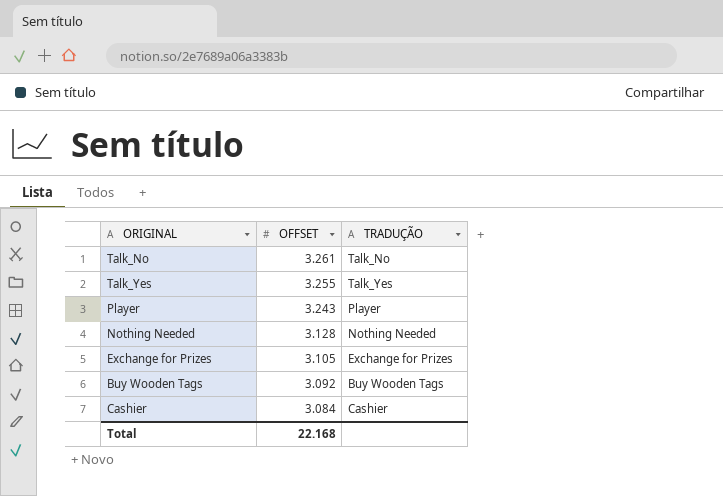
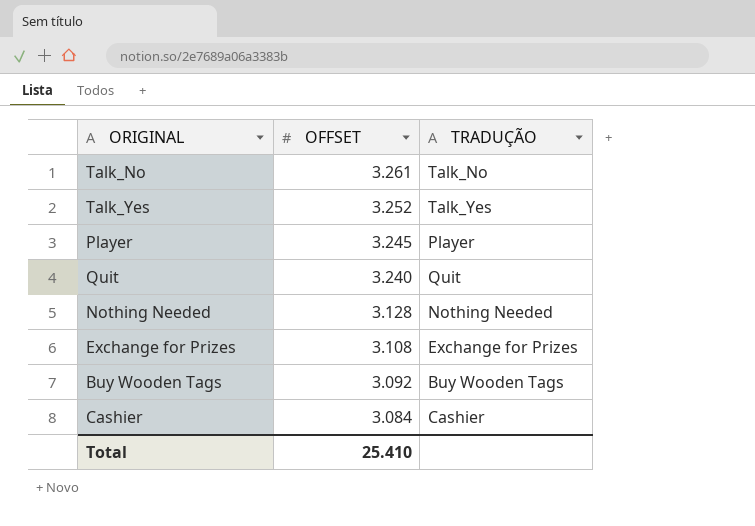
Talk_Yes | OFFSET: 3.255 -> 3.252
Player | OFFSET: 3.243 -> 3.245
row Quit: none -> 3.240 | Quit
Exchange for Prizes | OFFSET: 3.105 -> 3.108
Total | OFFSET: 22.168 -> 25.410

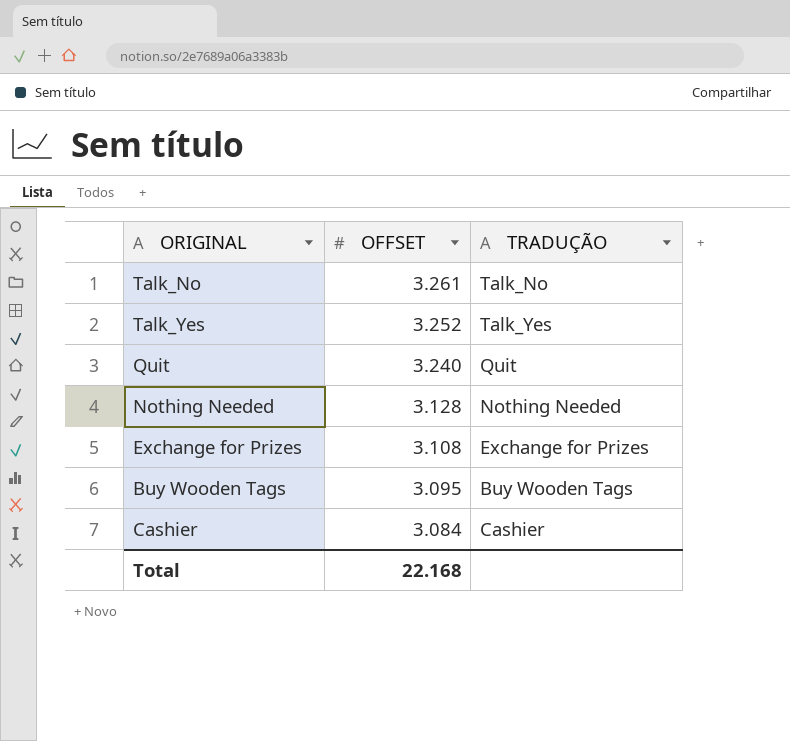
row Player: 3.245 | Player -> none
Buy Wooden Tags | OFFSET: 3.092 -> 3.095
Total | OFFSET: 25.410 -> 22.168

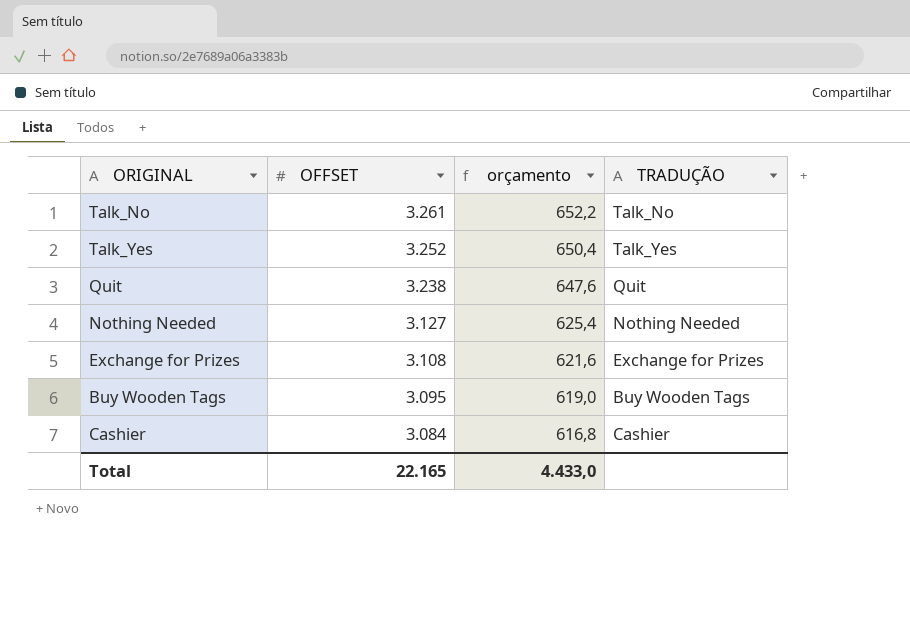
column orçamento | formula: none -> [OFFSET] * 0,2
Quit | OFFSET: 3.240 -> 3.238
Nothing Needed | OFFSET: 3.128 -> 3.127
Total | OFFSET: 22.168 -> 22.165

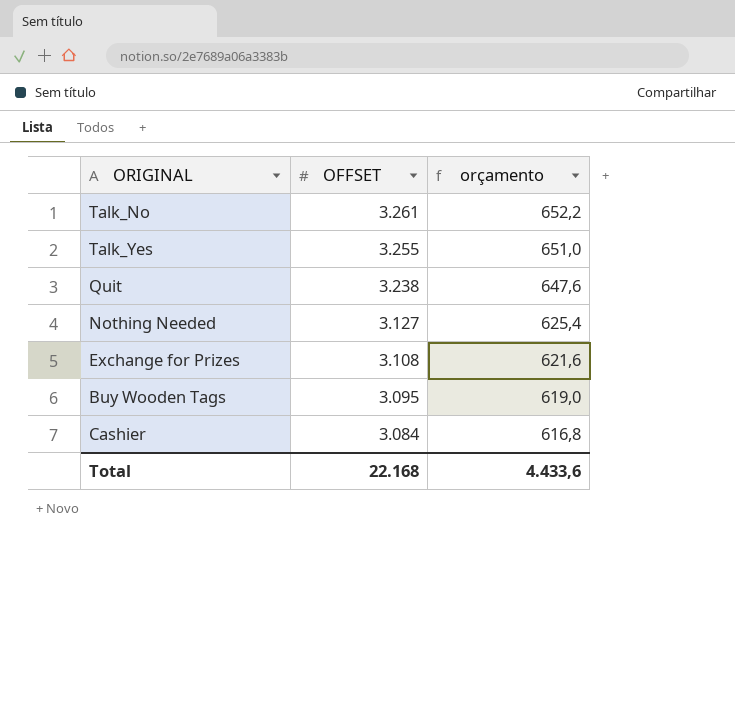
column TRADUÇÃO | position: 4 -> none
Talk_Yes | OFFSET: 3.252 -> 3.255
Talk_Yes | orçamento: 650,4 -> 651,0
Total | OFFSET: 22.165 -> 22.168
Total | orçamento: 4.433,0 -> 4.433,6

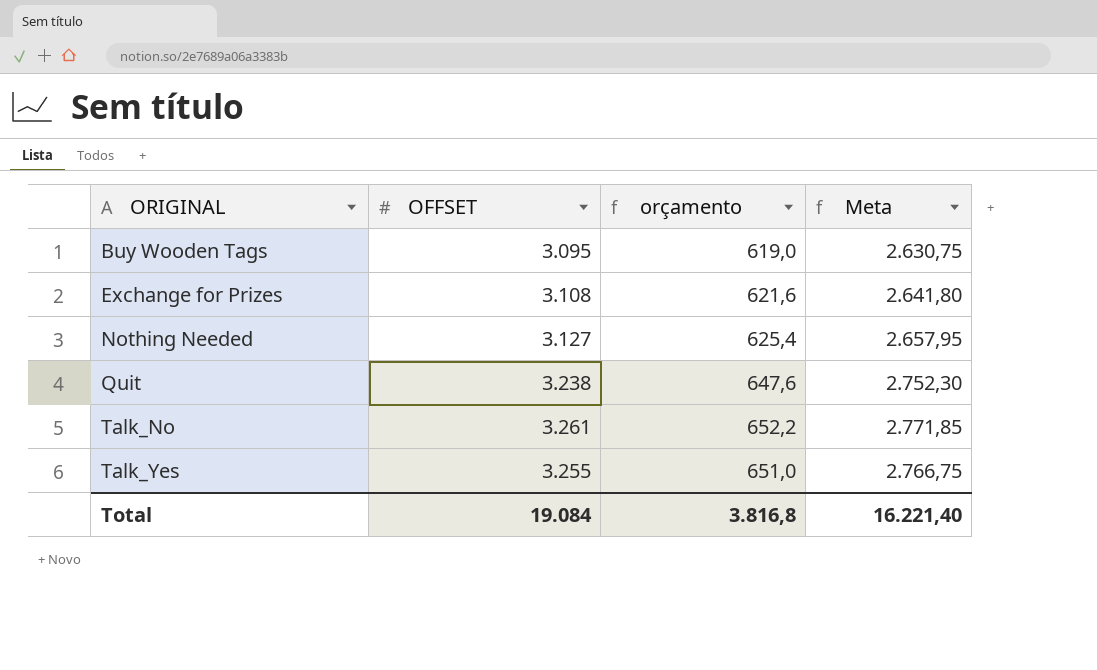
row order: OFFSET descending -> ORIGINAL ascending
column Meta | formula: none -> [OFFSET] * 0,85
row Cashier: 3.084 | 616,8 -> none
Total | OFFSET: 22.168 -> 19.084
Total | orçamento: 4.433,6 -> 3.816,8

